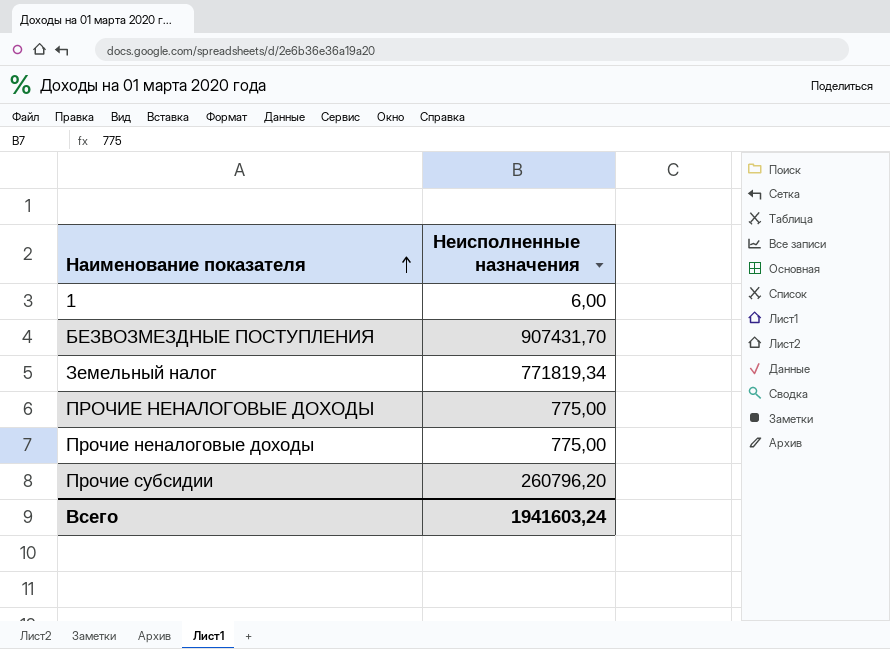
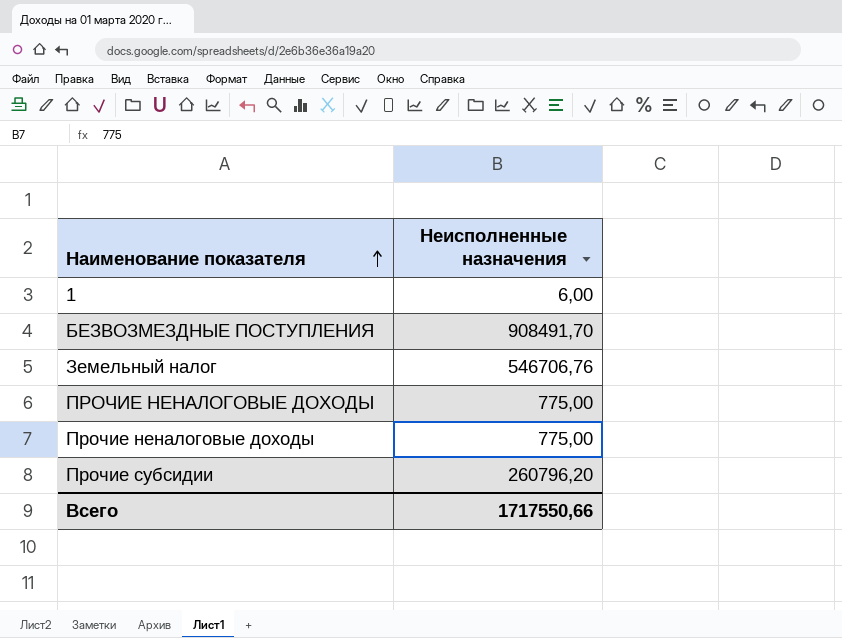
БЕЗВОЗМЕЗДНЫЕ ПОСТУПЛЕНИЯ | Неисполненные назначения: 907431,70 -> 908491,70
Земельный налог | Неисполненные назначения: 771819,34 -> 546706,76
Всего | Неисполненные назначения: 1941603,24 -> 1717550,66

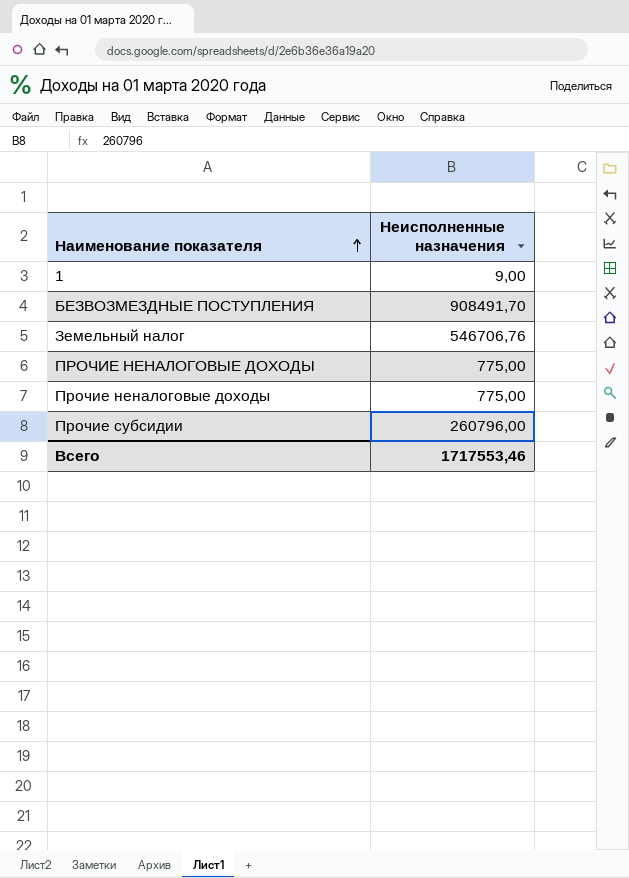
1 | Неисполненные назначения: 6,00 -> 9,00
Прочие субсидии | Неисполненные назначения: 260796,20 -> 260796,00
Всего | Неисполненные назначения: 1717550,66 -> 1717553,46

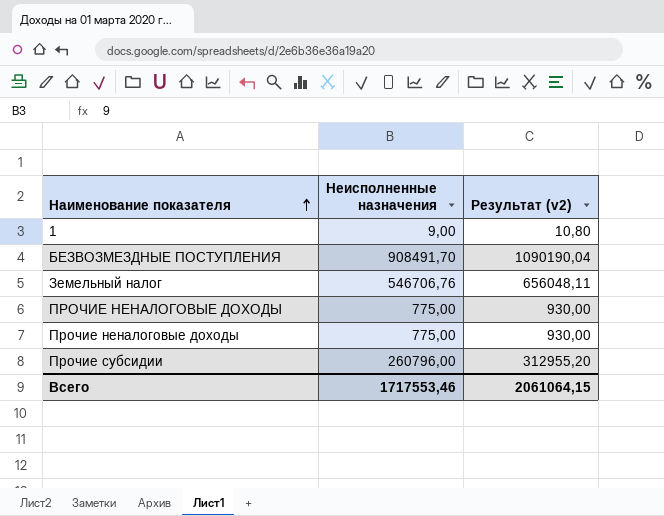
column Результат (v2) | formula: none -> [Неисполненные назначения] * 1,2

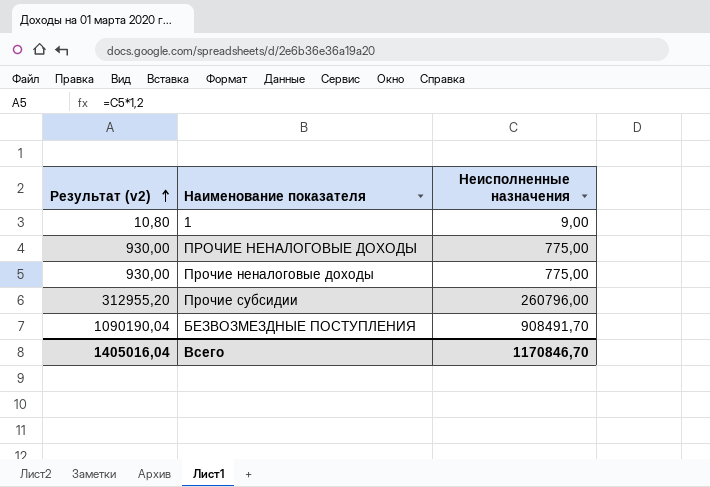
row order: Наименование показателя ascending -> Результат (v2) ascending
column Результат (v2) | position: 3 -> 1
row Земельный налог: 546706,76 | 656048,11 -> none
Всего | Результат (v2): 2061064,15 -> 1405016,04
Всего | Неисполненные назначения: 1717553,46 -> 1170846,70

